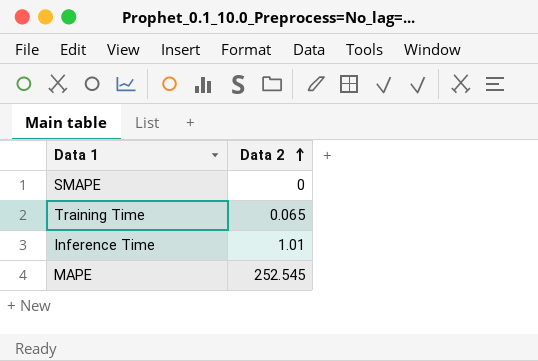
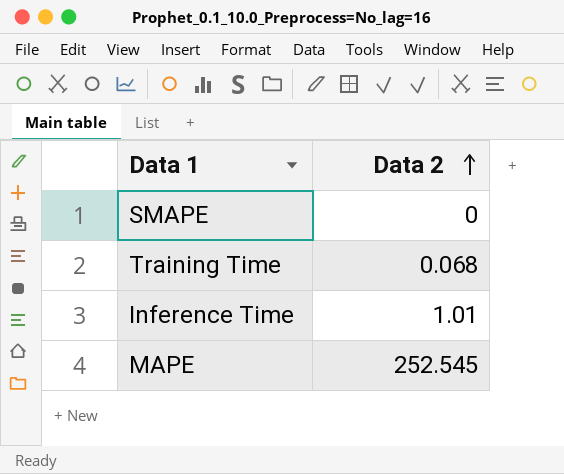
Training Time | Data 2: 0.065 -> 0.068

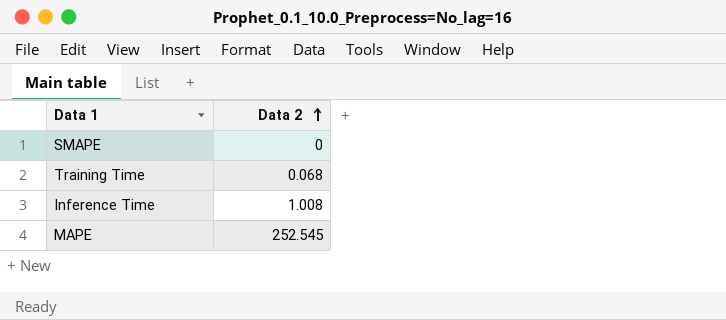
Inference Time | Data 2: 1.01 -> 1.008

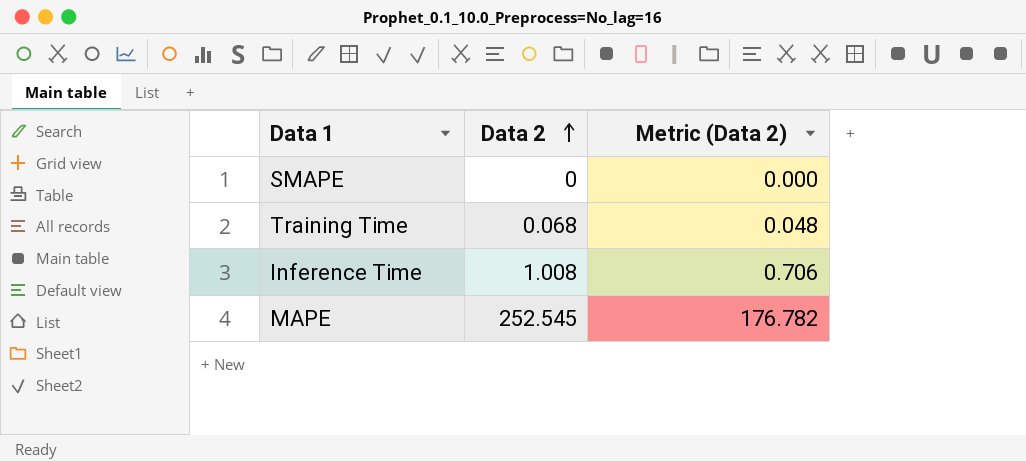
column Metric (Data 2) | formula: none -> [Data 2] * 0.7

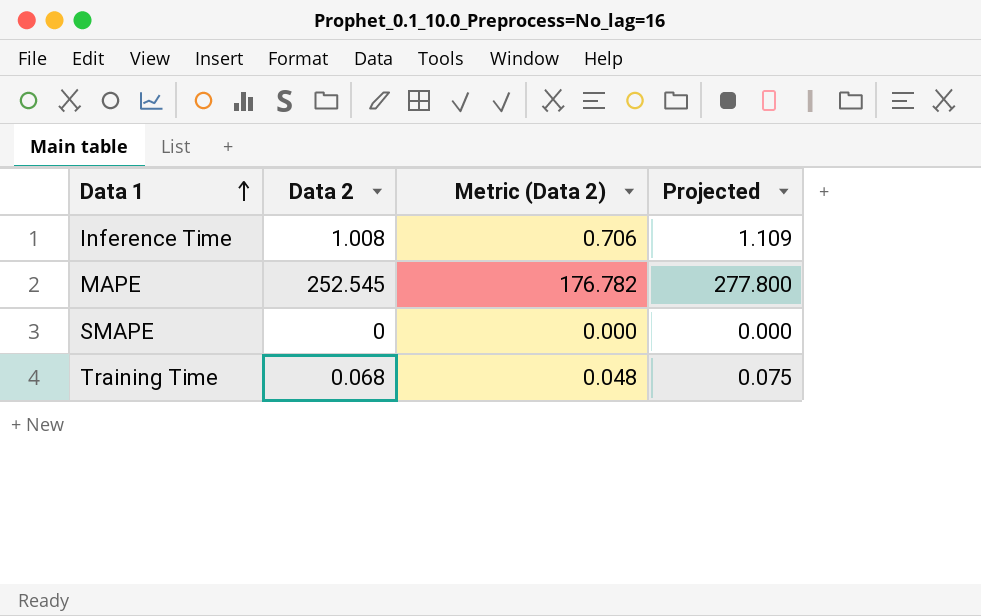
row order: Data 2 ascending -> Data 1 ascending
column Projected | formula: none -> [Data 2] * 1.1

